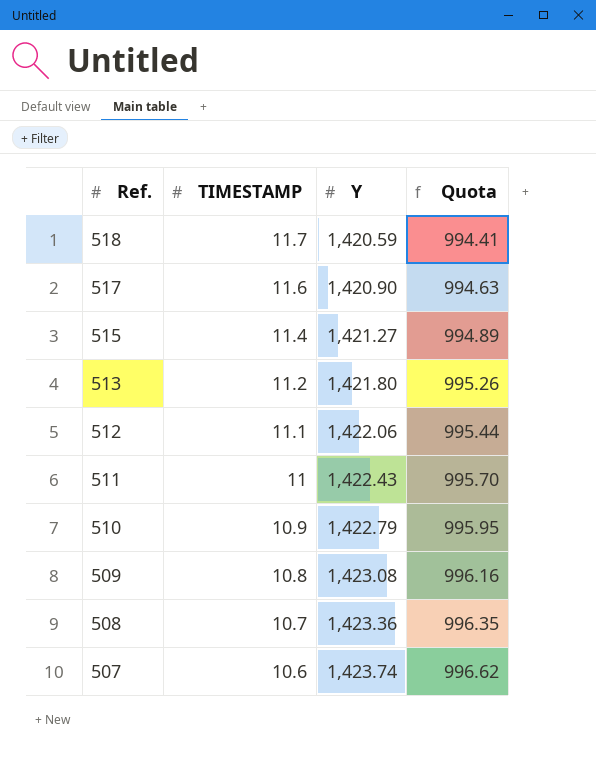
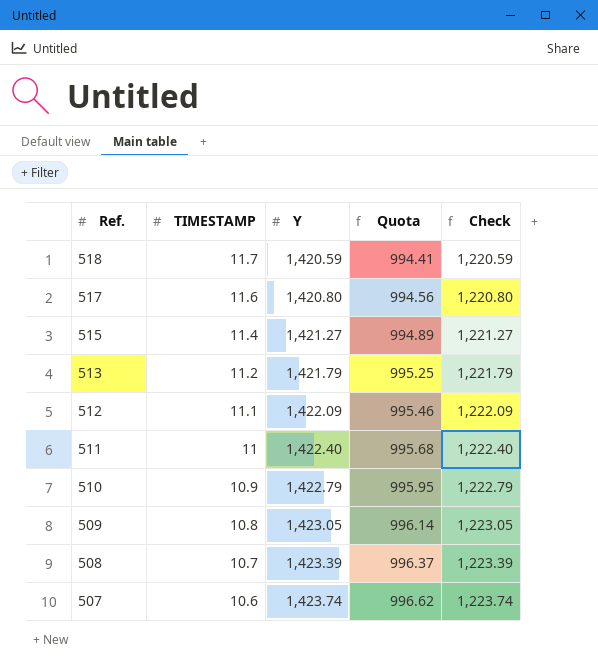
column Check | formula: none -> [Y] - 200
517 | Y: 1,420.90 -> 1,420.80
517 | Quota: 994.63 -> 994.56
513 | Y: 1,421.80 -> 1,421.79
513 | Quota: 995.26 -> 995.25
512 | Y: 1,422.06 -> 1,422.09
512 | Quota: 995.44 -> 995.46
511 | Y: 1,422.43 -> 1,422.40
511 | Quota: 995.70 -> 995.68
509 | Y: 1,423.08 -> 1,423.05
509 | Quota: 996.16 -> 996.14
508 | Y: 1,423.36 -> 1,423.39
508 | Quota: 996.35 -> 996.37

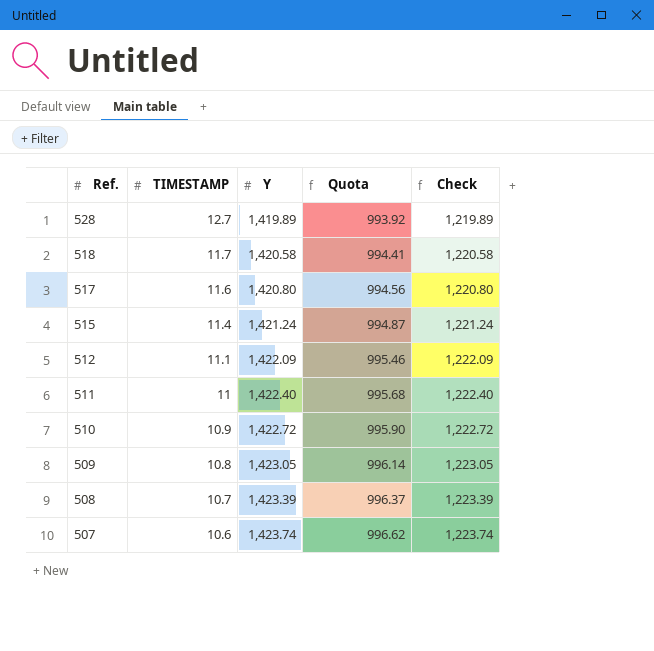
row 513: 11.2 | 1,421.79 | 995.25 | 1,221.79 -> none
row 528: none -> 12.7 | 1,419.89 | 993.92 | 1,219.89
518 | Y: 1,420.59 -> 1,420.58
518 | Check: 1,220.59 -> 1,220.58
515 | Y: 1,421.27 -> 1,421.24
515 | Quota: 994.89 -> 994.87
515 | Check: 1,221.27 -> 1,221.24
510 | Y: 1,422.79 -> 1,422.72
510 | Quota: 995.95 -> 995.90
510 | Check: 1,222.79 -> 1,222.72

